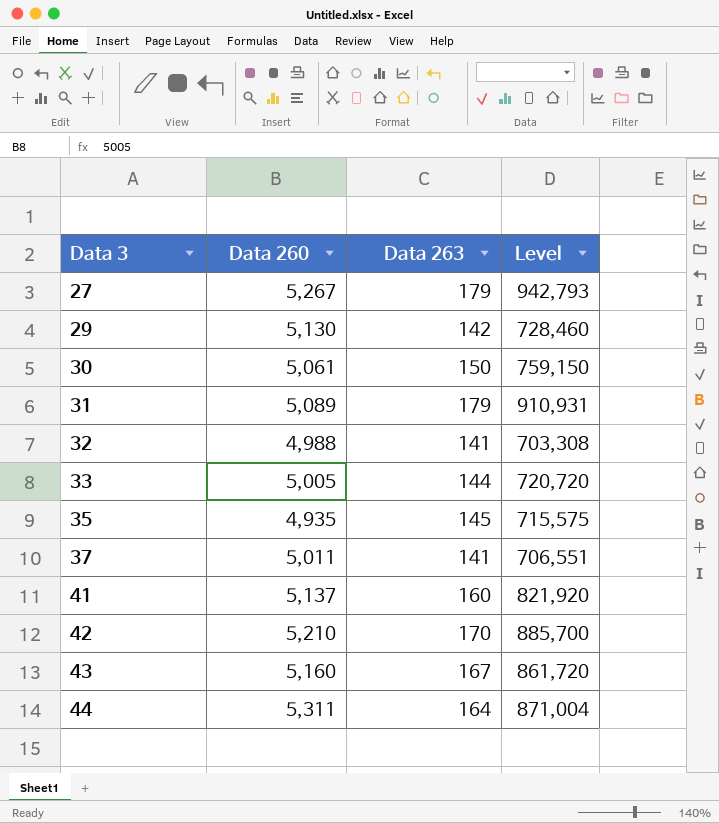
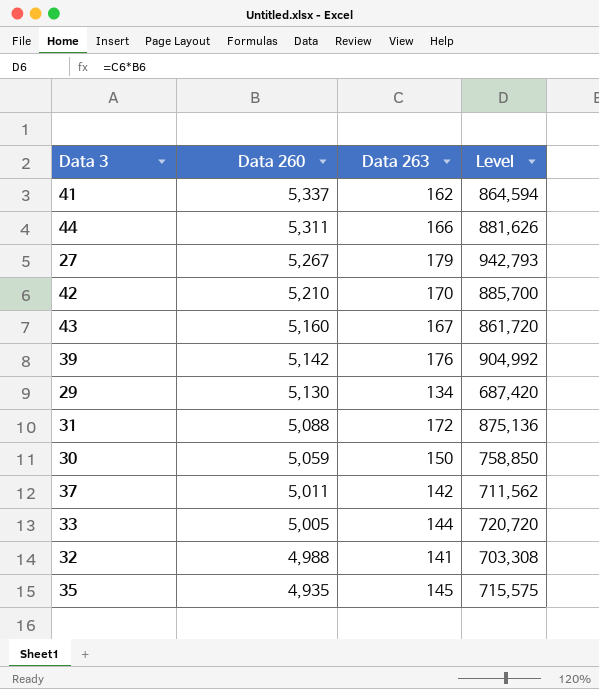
row order: Data 3 ascending -> Data 260 descending
41 | Data 260: 5,137 -> 5,337
41 | Data 263: 160 -> 162
41 | Level: 821,920 -> 864,594
44 | Data 263: 164 -> 166
44 | Level: 871,004 -> 881,626
row 39: none -> 5,142 | 176 | 904,992
29 | Data 263: 142 -> 134
29 | Level: 728,460 -> 687,420
31 | Data 260: 5,089 -> 5,088
31 | Data 263: 179 -> 172
31 | Level: 910,931 -> 875,136
30 | Data 260: 5,061 -> 5,059
30 | Level: 759,150 -> 758,850
37 | Data 263: 141 -> 142
37 | Level: 706,551 -> 711,562

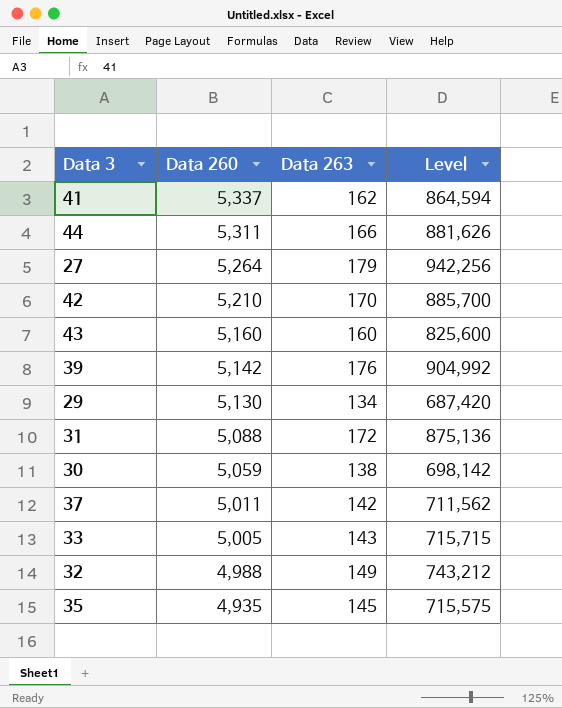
27 | Data 260: 5,267 -> 5,264
27 | Level: 942,793 -> 942,256
43 | Data 263: 167 -> 160
43 | Level: 861,720 -> 825,600
30 | Data 263: 150 -> 138
30 | Level: 758,850 -> 698,142
33 | Data 263: 144 -> 143
33 | Level: 720,720 -> 715,715
32 | Data 263: 141 -> 149
32 | Level: 703,308 -> 743,212

